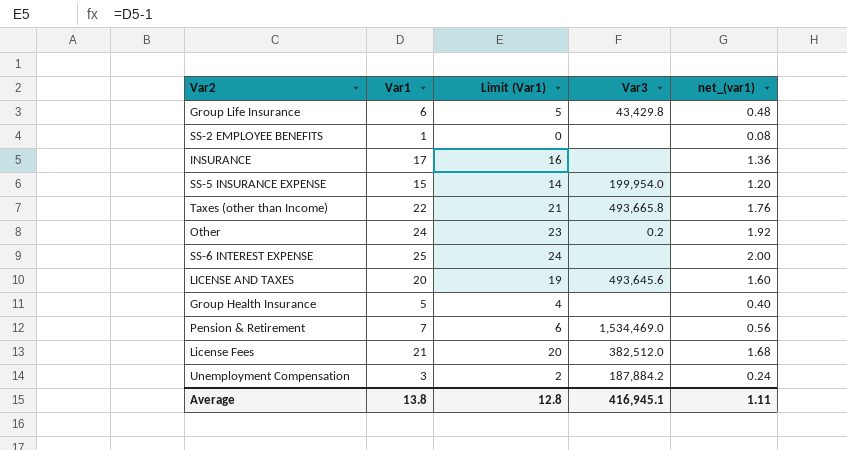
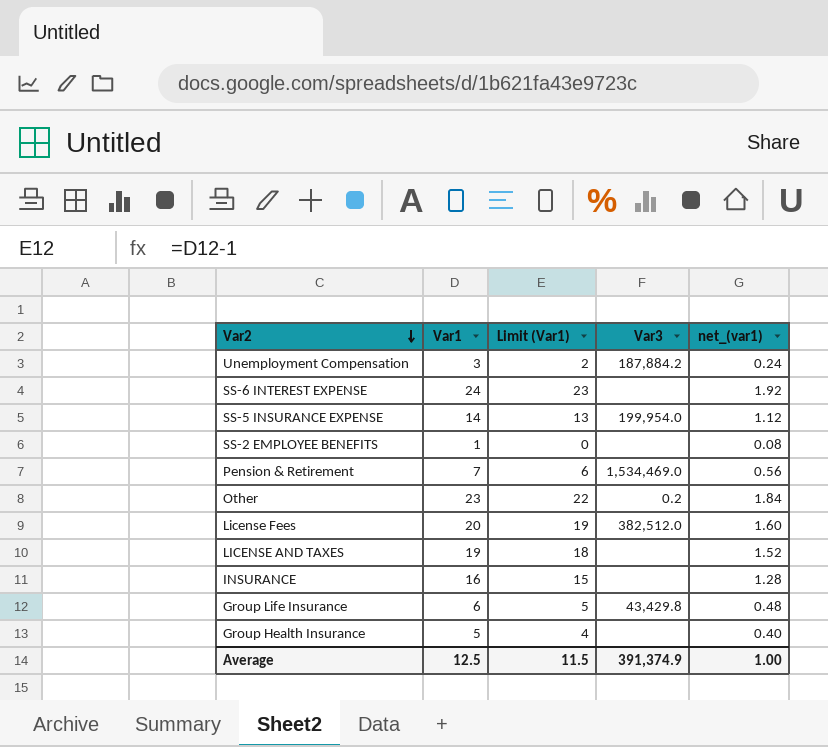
row order: none -> Var2 descending
row Taxes (other than Income): 22 | 21 | 493,665.8 | 1.76 -> none
SS-6 INTEREST EXPENSE | Var1: 25 -> 24
SS-6 INTEREST EXPENSE | Limit (Var1): 24 -> 23
SS-6 INTEREST EXPENSE | net_(var1): 2.00 -> 1.92
SS-5 INSURANCE EXPENSE | Var1: 15 -> 14
SS-5 INSURANCE EXPENSE | Limit (Var1): 14 -> 13
SS-5 INSURANCE EXPENSE | net_(var1): 1.20 -> 1.12
Other | Var1: 24 -> 23
Other | Limit (Var1): 23 -> 22
Other | net_(var1): 1.92 -> 1.84
License Fees | Var1: 21 -> 20
License Fees | Limit (Var1): 20 -> 19
License Fees | net_(var1): 1.68 -> 1.60
LICENSE AND TAXES | Var1: 20 -> 19
LICENSE AND TAXES | Limit (Var1): 19 -> 18
LICENSE AND TAXES | Var3: 493,645.6 -> none
LICENSE AND TAXES | net_(var1): 1.60 -> 1.52
INSURANCE | Var1: 17 -> 16
INSURANCE | Limit (Var1): 16 -> 15
INSURANCE | net_(var1): 1.36 -> 1.28
Average | Var1: 13.8 -> 12.5
Average | Limit (Var1): 12.8 -> 11.5
Average | Var3: 416,945.1 -> 391,374.9
Average | net_(var1): 1.11 -> 1.00

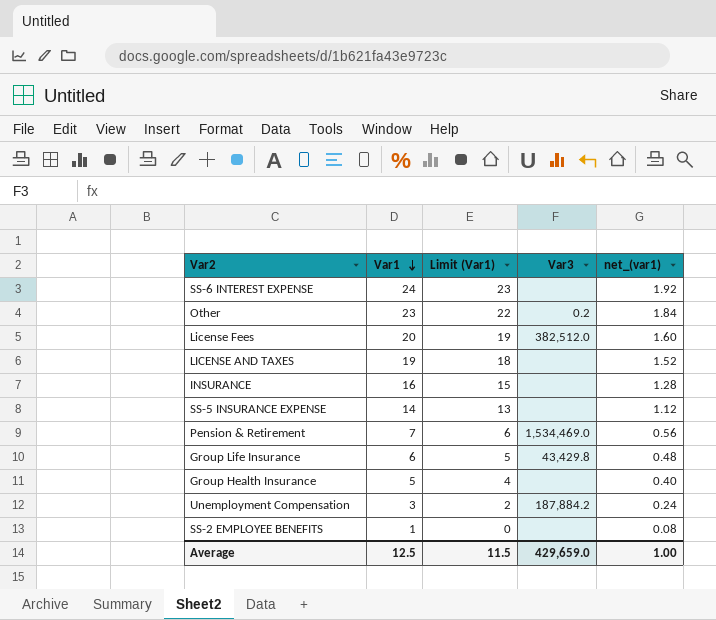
row order: Var2 descending -> Var1 descending
SS-5 INSURANCE EXPENSE | Var3: 199,954.0 -> none
Average | Var3: 391,374.9 -> 429,659.0

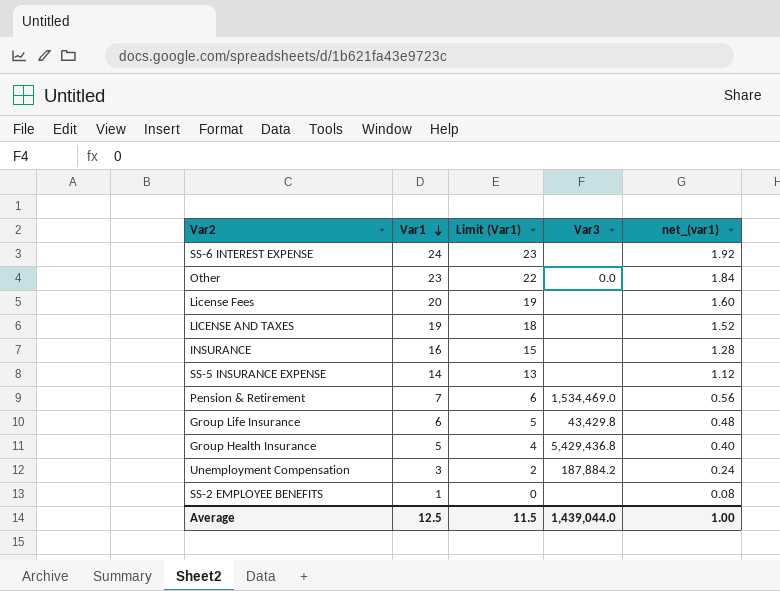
Other | Var3: 0.2 -> 0.0
License Fees | Var3: 382,512.0 -> none
Group Health Insurance | Var3: none -> 5,429,436.8
Average | Var3: 429,659.0 -> 1,439,044.0

